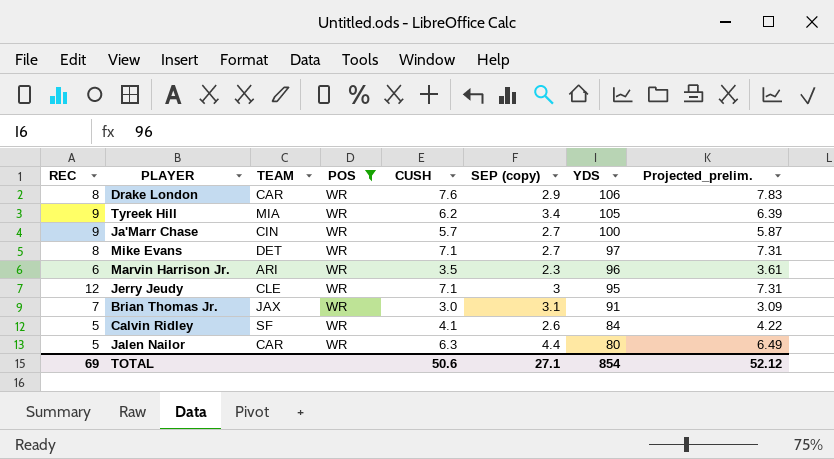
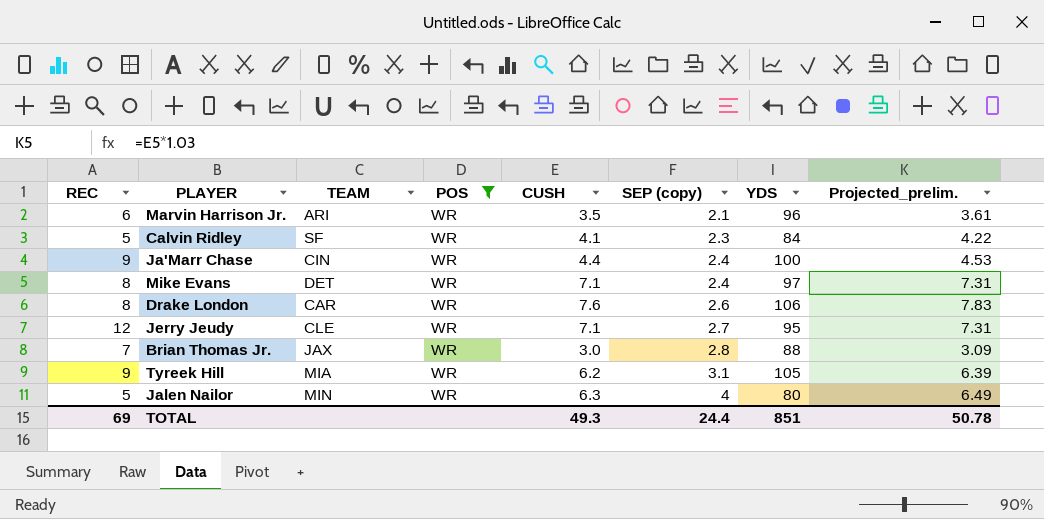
row order: YDS descending -> SEP (copy) ascending
Marvin Harrison Jr. | SEP (copy): 2.3 -> 2.1
Calvin Ridley | SEP (copy): 2.6 -> 2.3
Ja'Marr Chase | CUSH: 5.7 -> 4.4
Ja'Marr Chase | SEP (copy): 2.7 -> 2.4
Ja'Marr Chase | Projected_prelim.: 5.87 -> 4.53
Mike Evans | SEP (copy): 2.7 -> 2.4
Drake London | SEP (copy): 2.9 -> 2.6
Jerry Jeudy | SEP (copy): 3 -> 2.7
Brian Thomas Jr. | SEP (copy): 3.1 -> 2.8
Brian Thomas Jr. | YDS: 91 -> 88
Tyreek Hill | SEP (copy): 3.4 -> 3.1
Jalen Nailor | TEAM: CAR -> MIN
Jalen Nailor | SEP (copy): 4.4 -> 4
TOTAL | CUSH: 50.6 -> 49.3
TOTAL | SEP (copy): 27.1 -> 24.4
TOTAL | YDS: 854 -> 851
TOTAL | Projected_prelim.: 52.12 -> 50.78

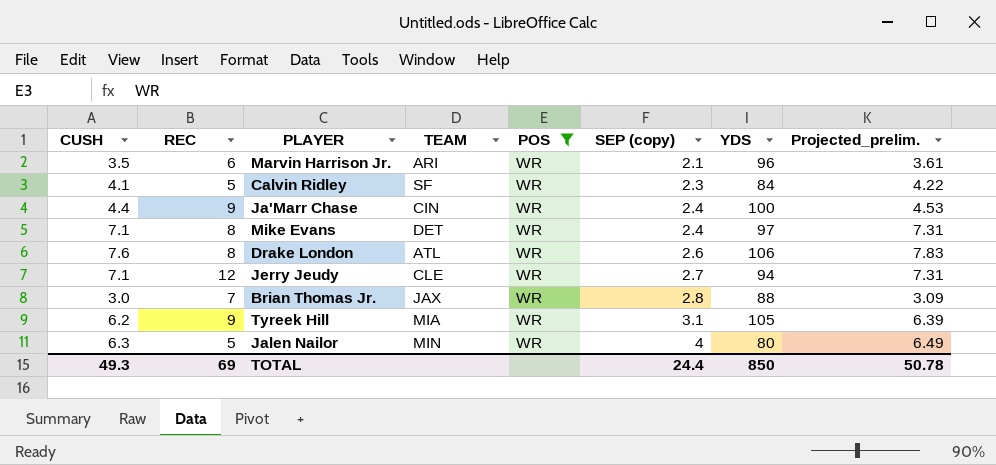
column CUSH | position: 5 -> 1
Drake London | TEAM: CAR -> ATL
Jerry Jeudy | YDS: 95 -> 94
TOTAL | YDS: 851 -> 850

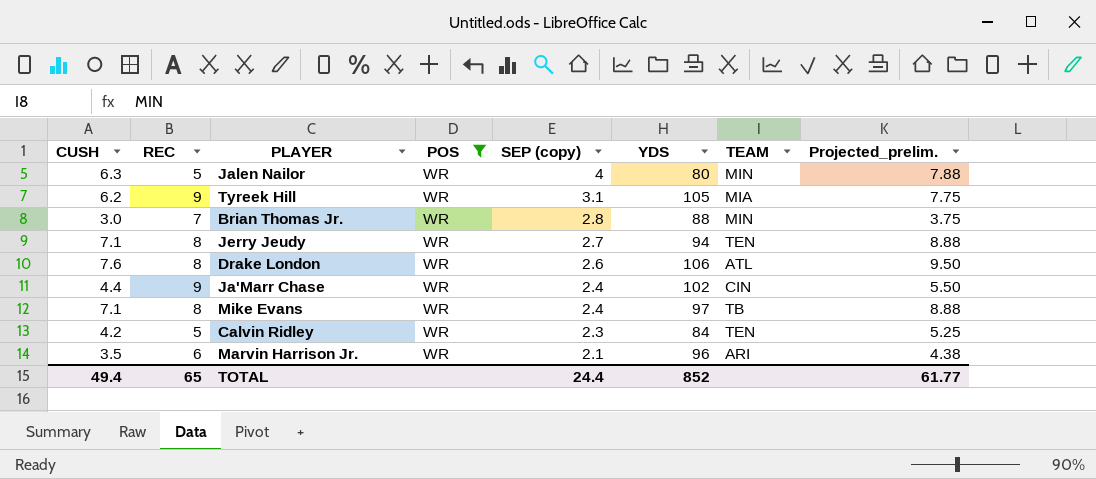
row order: SEP (copy) ascending -> SEP (copy) descending
column TEAM | position: 4 -> 7
column Projected_prelim. | formula: [CUSH] * 1.03 -> [CUSH] * 1.25
Brian Thomas Jr. | TEAM: JAX -> MIN
Jerry Jeudy | REC: 12 -> 8
Jerry Jeudy | TEAM: CLE -> TEN
Ja'Marr Chase | YDS: 100 -> 102
Mike Evans | TEAM: DET -> TB
Calvin Ridley | CUSH: 4.1 -> 4.2
Calvin Ridley | TEAM: SF -> TEN
TOTAL | CUSH: 49.3 -> 49.4
TOTAL | REC: 69 -> 65
TOTAL | YDS: 850 -> 852
TOTAL | Projected_prelim.: 50.78 -> 61.77

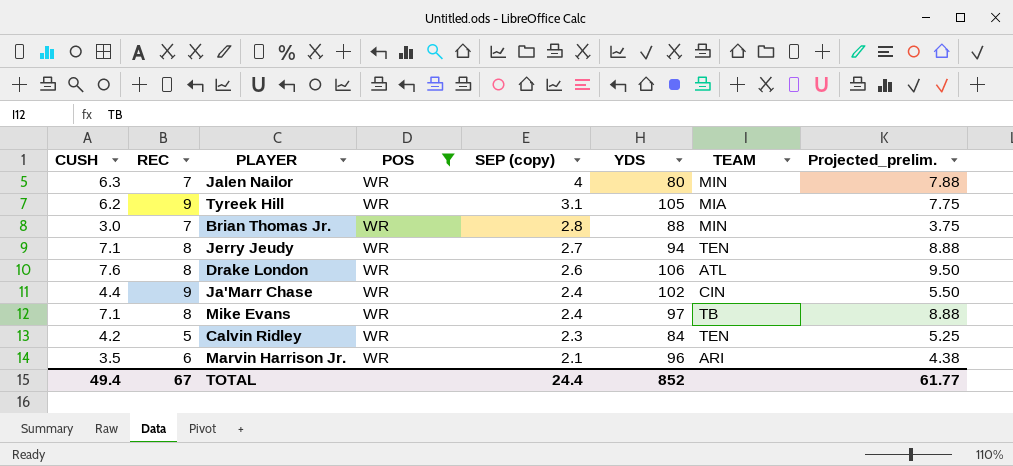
Jalen Nailor | REC: 5 -> 7
TOTAL | REC: 65 -> 67

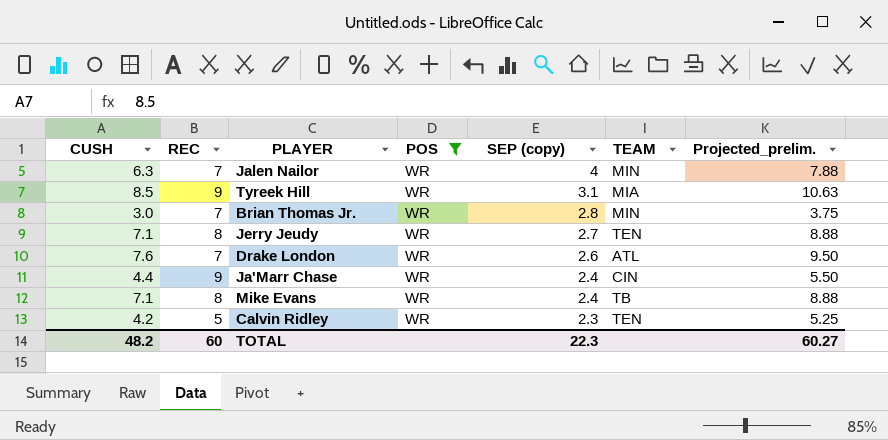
column YDS | position: 6 -> none
row Marvin Harrison Jr.: 3.5 | 6 | WR | 2.1 | 96 | ARI | 4.38 -> none
Tyreek Hill | CUSH: 6.2 -> 8.5
Tyreek Hill | Projected_prelim.: 7.75 -> 10.63
Drake London | REC: 8 -> 7
TOTAL | CUSH: 49.4 -> 48.2
TOTAL | REC: 67 -> 60
TOTAL | SEP (copy): 24.4 -> 22.3
TOTAL | Projected_prelim.: 61.77 -> 60.27

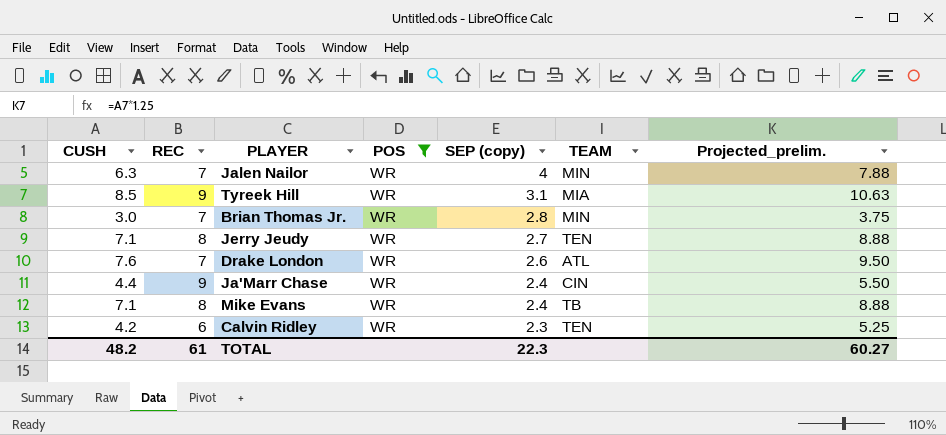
Calvin Ridley | REC: 5 -> 6
TOTAL | REC: 60 -> 61

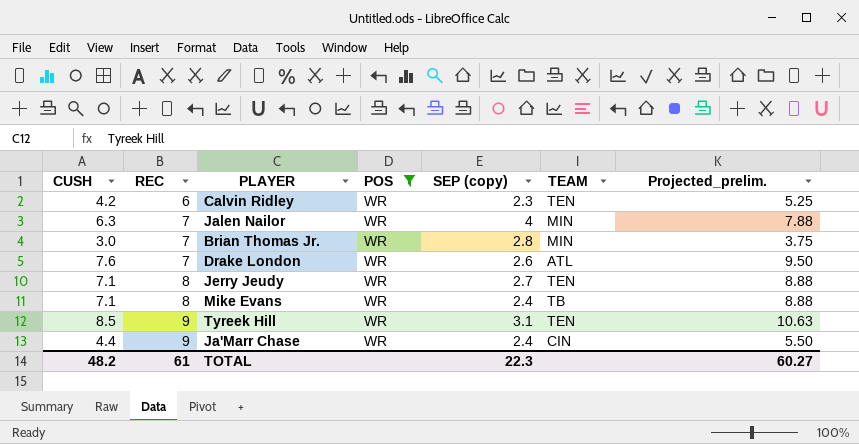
row order: SEP (copy) descending -> REC ascending
Tyreek Hill | TEAM: MIA -> TEN

